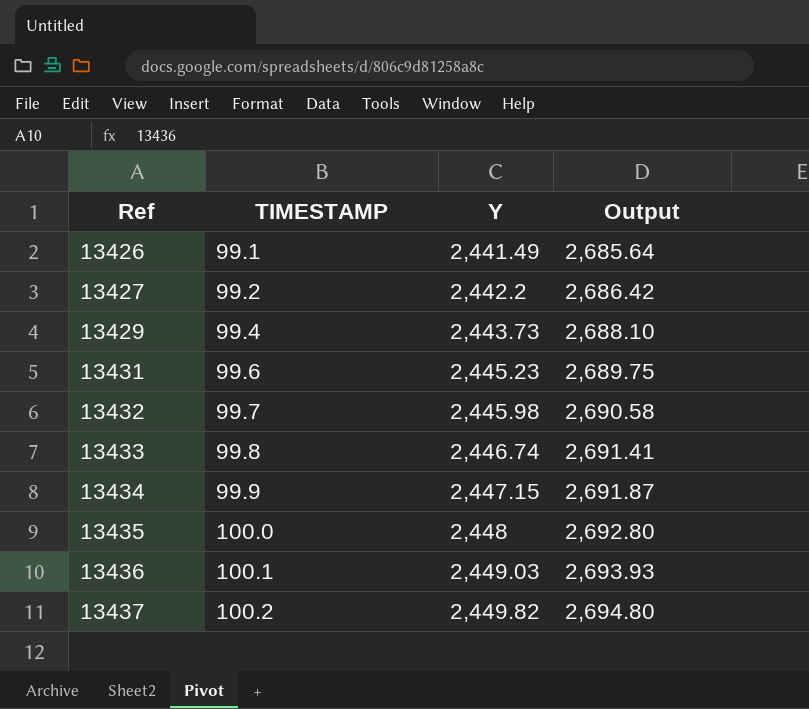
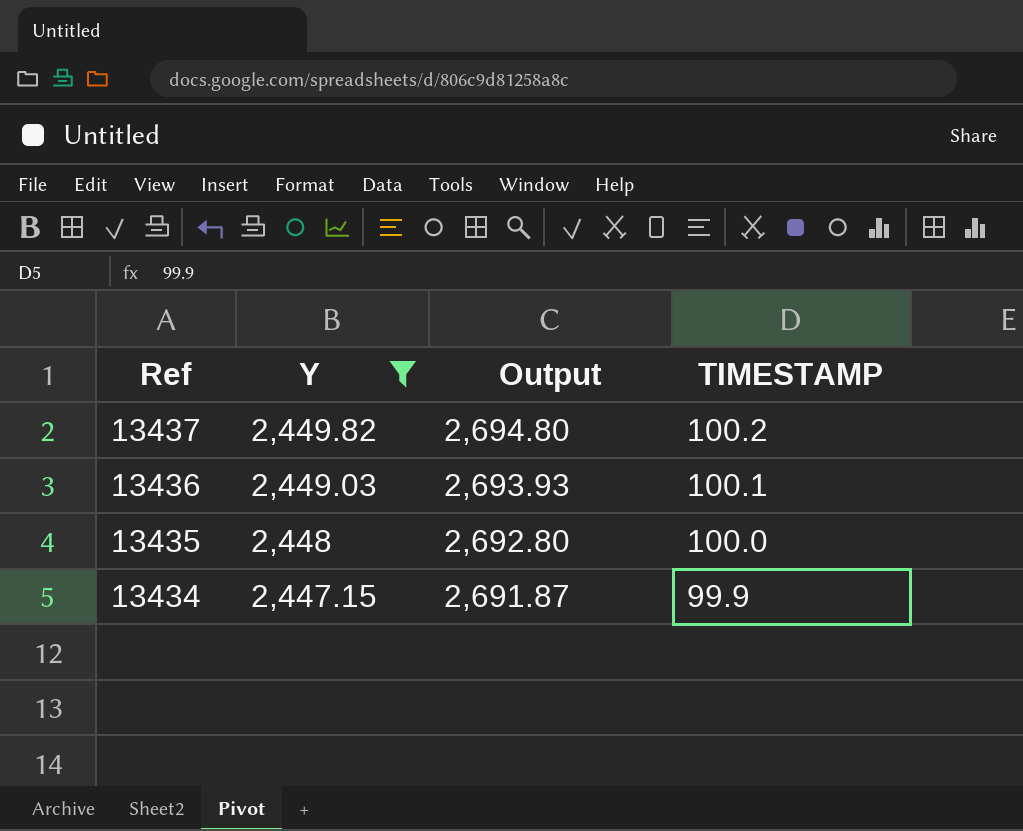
filter: none -> Y >= 2,447.15
row order: Ref ascending -> Ref descending
column TIMESTAMP | position: 2 -> 4

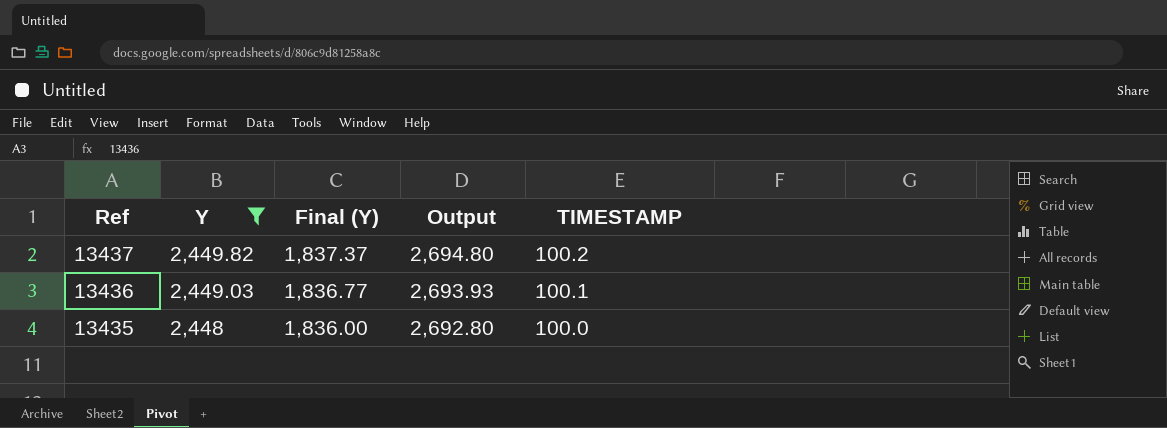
column Final (Y) | formula: none -> [Y] * 0.75
row 13434: 2,447.15 | 2,691.87 | 99.9 -> none

